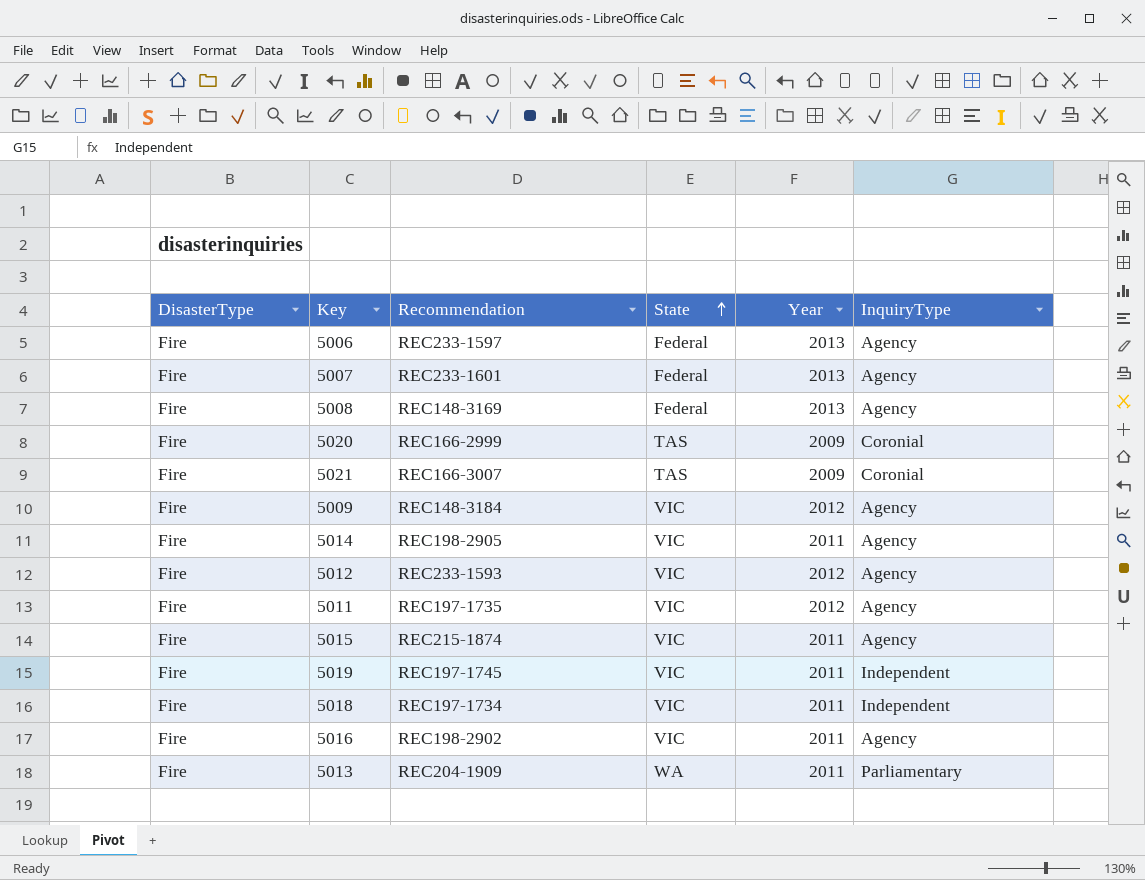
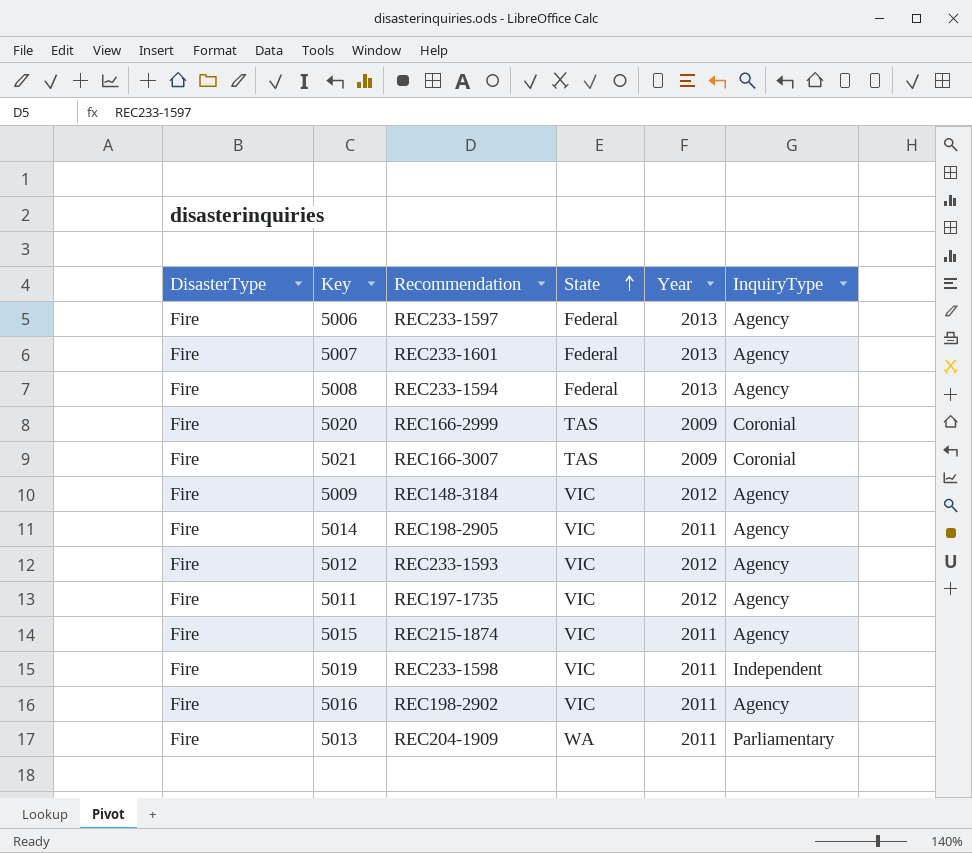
row 5018: Fire | REC197-1734 | VIC | 2011 | Independent -> none
5008 | Recommendation: REC148-3169 -> REC233-1594
5019 | Recommendation: REC197-1745 -> REC233-1598

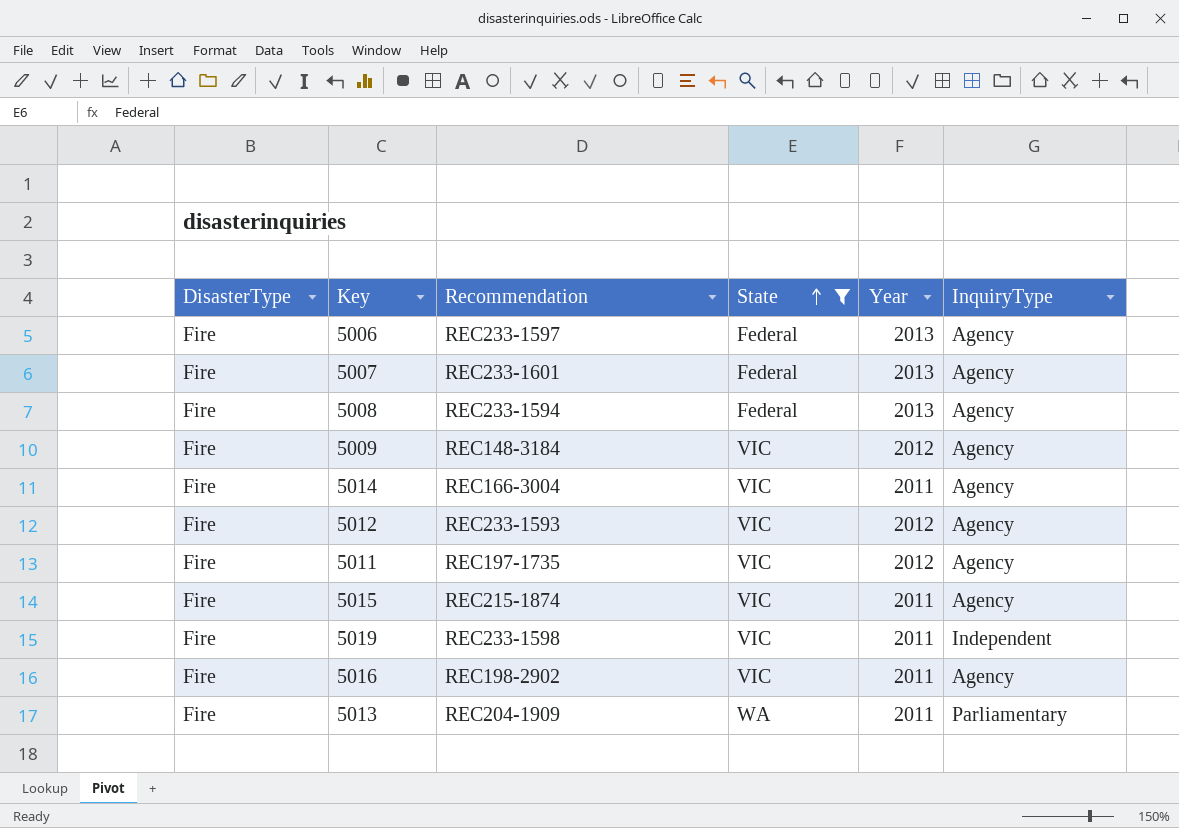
filter: none -> State != TAS
5014 | Recommendation: REC198-2905 -> REC166-3004

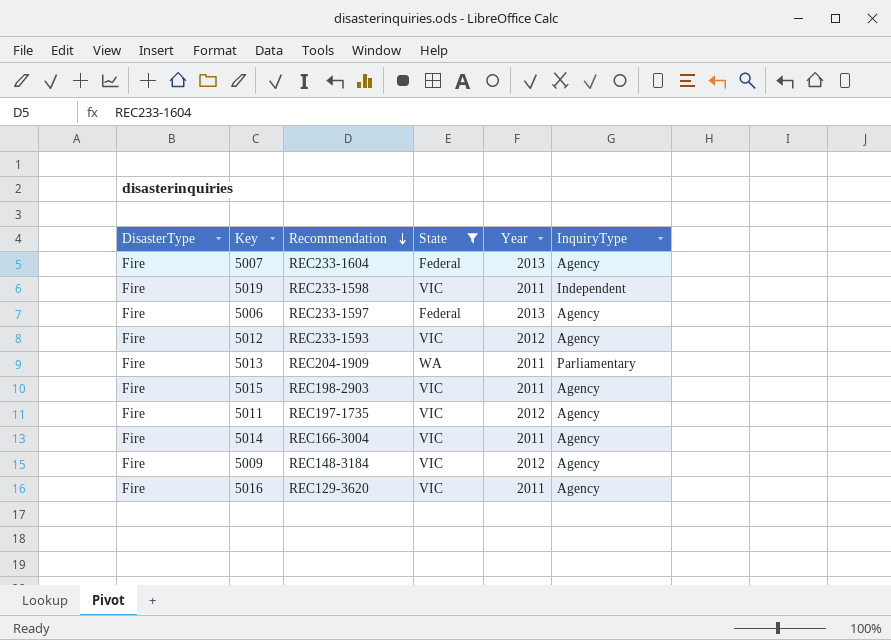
row order: State ascending -> Recommendation descending
row 5008: Fire | REC233-1594 | Federal | 2013 | Agency -> none
5007 | Recommendation: REC233-1601 -> REC233-1604
5015 | Recommendation: REC215-1874 -> REC198-2903
5016 | Recommendation: REC198-2902 -> REC129-3620

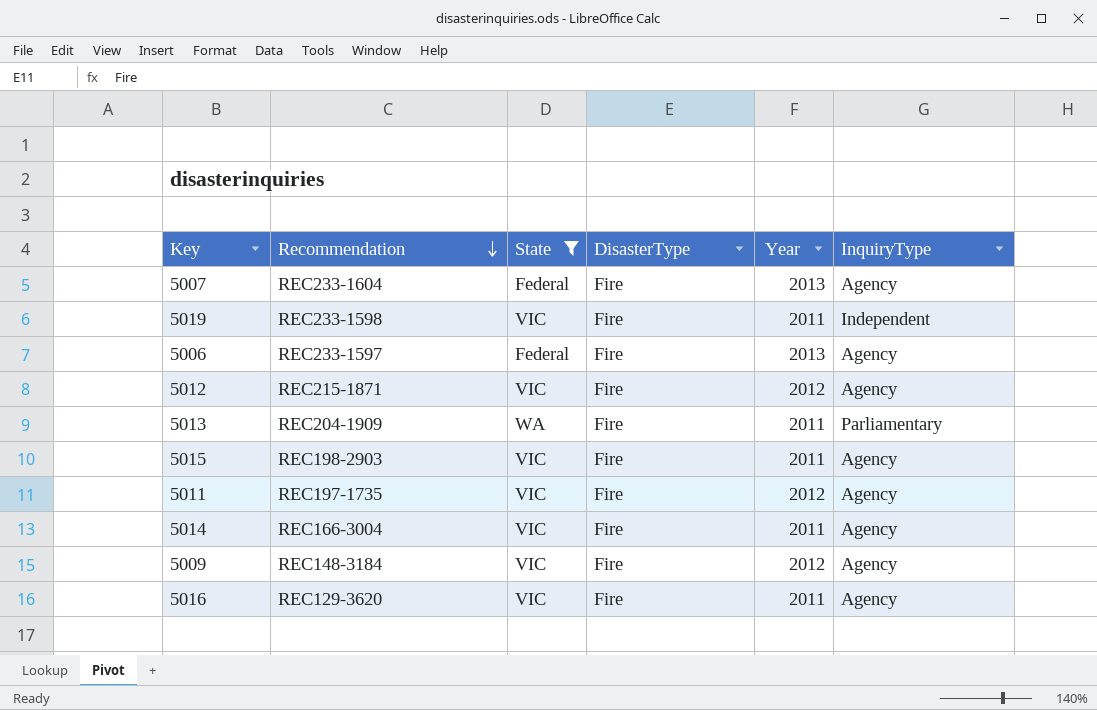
column DisasterType | position: 1 -> 4
5012 | Recommendation: REC233-1593 -> REC215-1871

